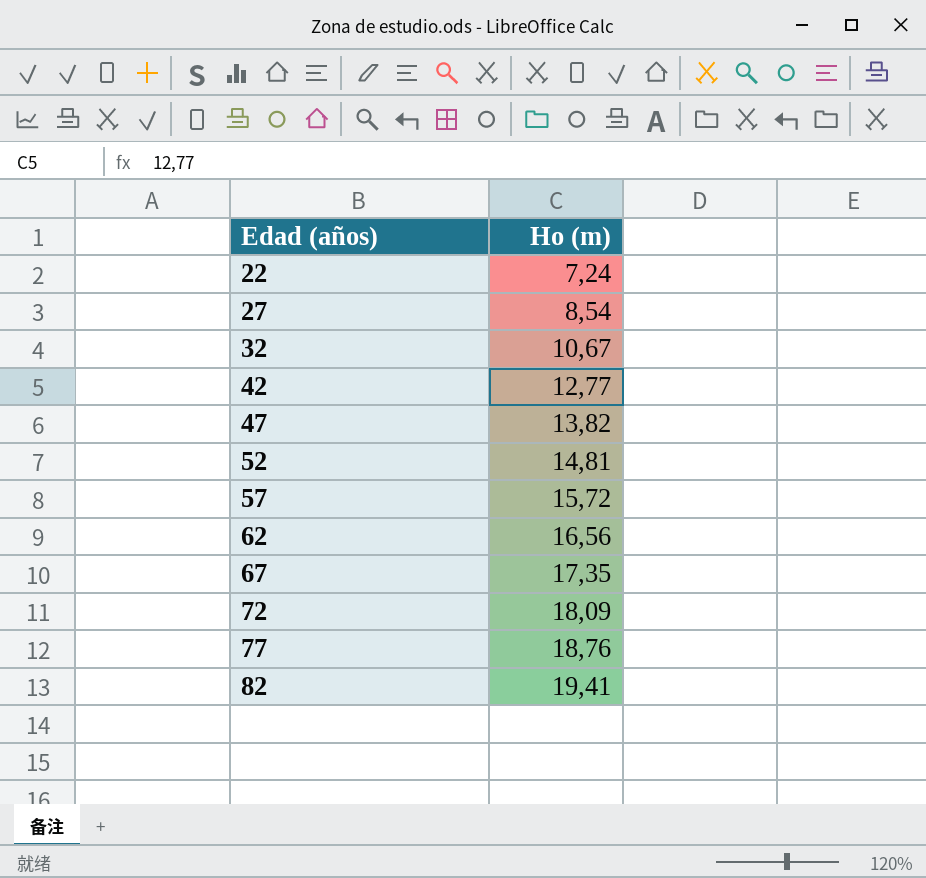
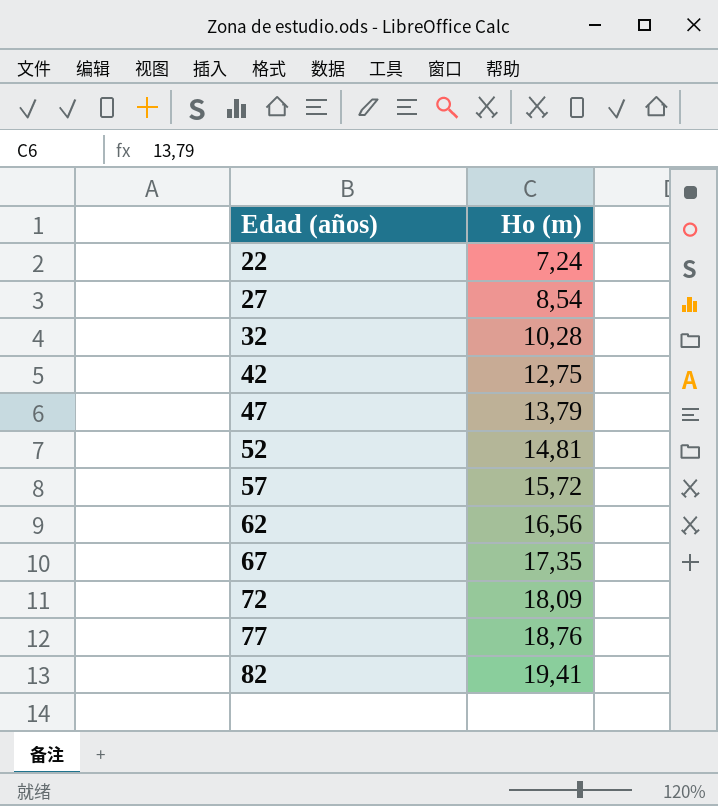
32 | Ho (m): 10,67 -> 10,28
42 | Ho (m): 12,77 -> 12,75
47 | Ho (m): 13,82 -> 13,79

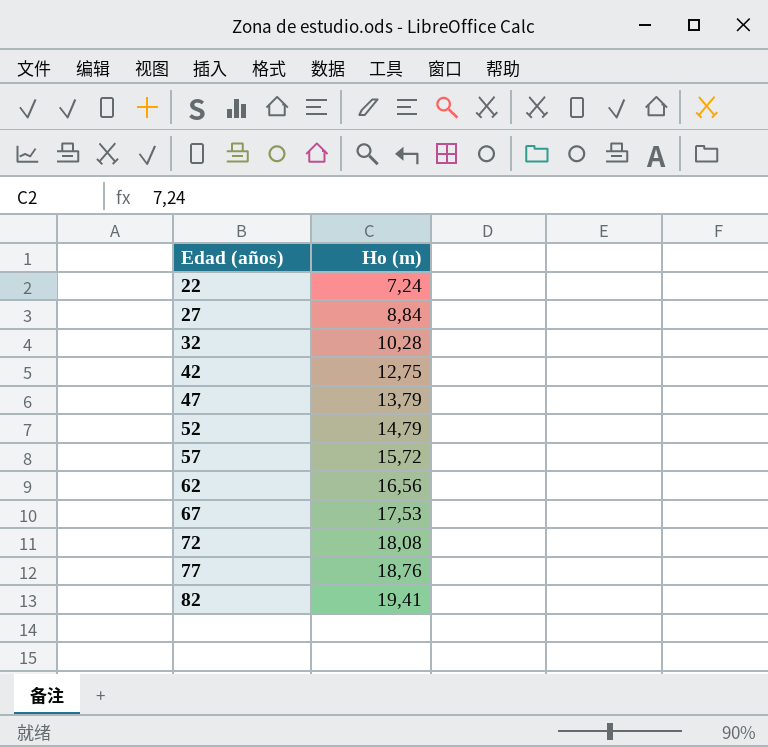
27 | Ho (m): 8,54 -> 8,84
52 | Ho (m): 14,81 -> 14,79
67 | Ho (m): 17,35 -> 17,53
72 | Ho (m): 18,09 -> 18,08

